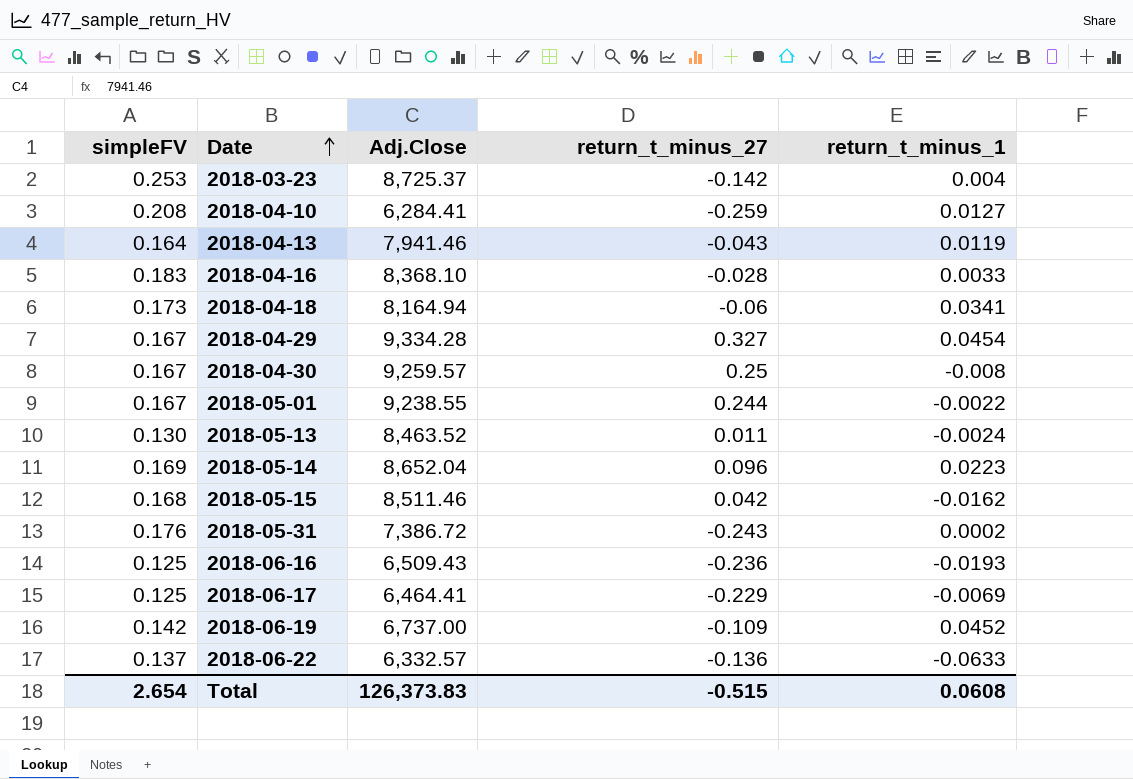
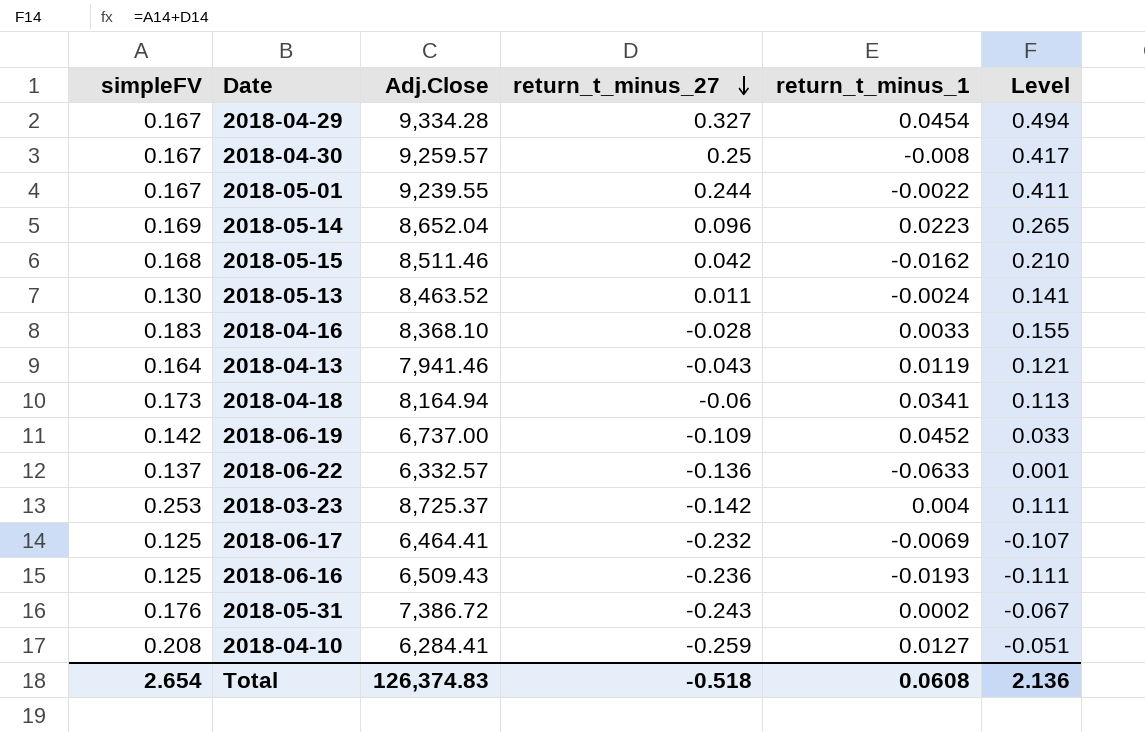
row order: Date ascending -> return_t_minus_27 descending
column Level | formula: none -> [simpleFV] + [return_t_minus_27]
2018-05-01 | Adj.Close: 9,238.55 -> 9,239.55
2018-06-17 | return_t_minus_27: -0.229 -> -0.232
Total | Adj.Close: 126,373.83 -> 126,374.83
Total | return_t_minus_27: -0.515 -> -0.518

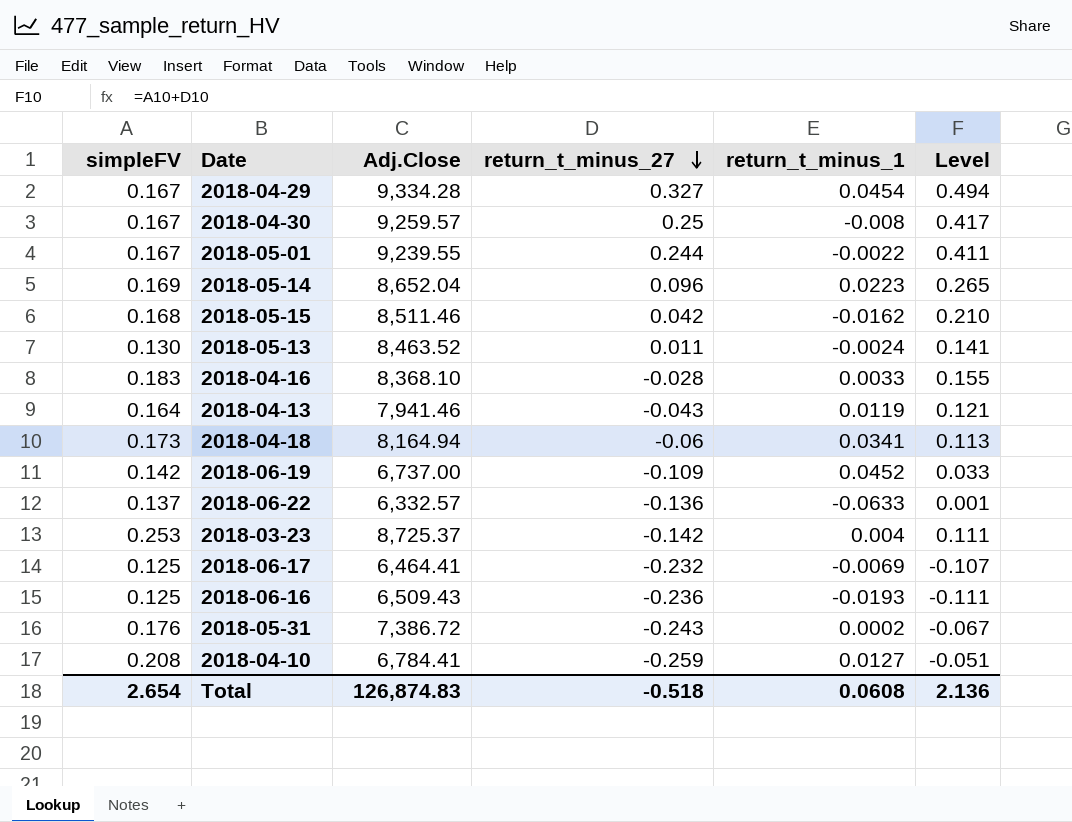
2018-04-10 | Adj.Close: 6,284.41 -> 6,784.41
Total | Adj.Close: 126,374.83 -> 126,874.83

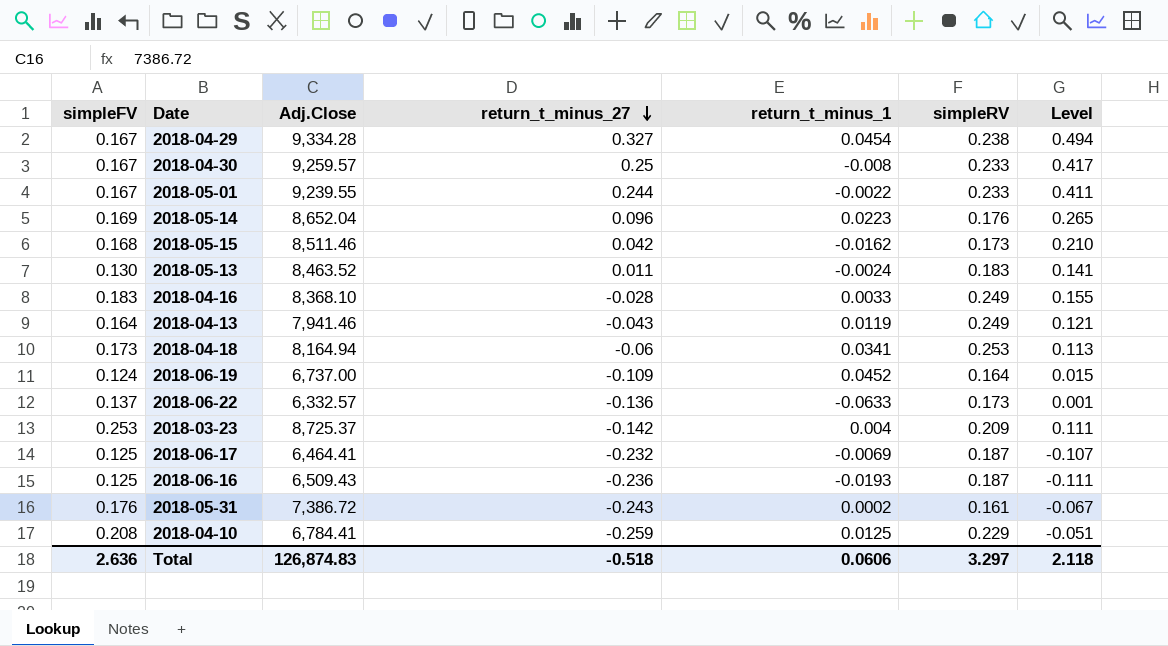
column simpleRV | position: none -> 6
2018-06-19 | simpleFV: 0.142 -> 0.124
2018-06-19 | Level: 0.033 -> 0.015
2018-04-10 | return_t_minus_1: 0.0127 -> 0.0125
Total | simpleFV: 2.654 -> 2.636
Total | return_t_minus_1: 0.0608 -> 0.0606
Total | Level: 2.136 -> 2.118

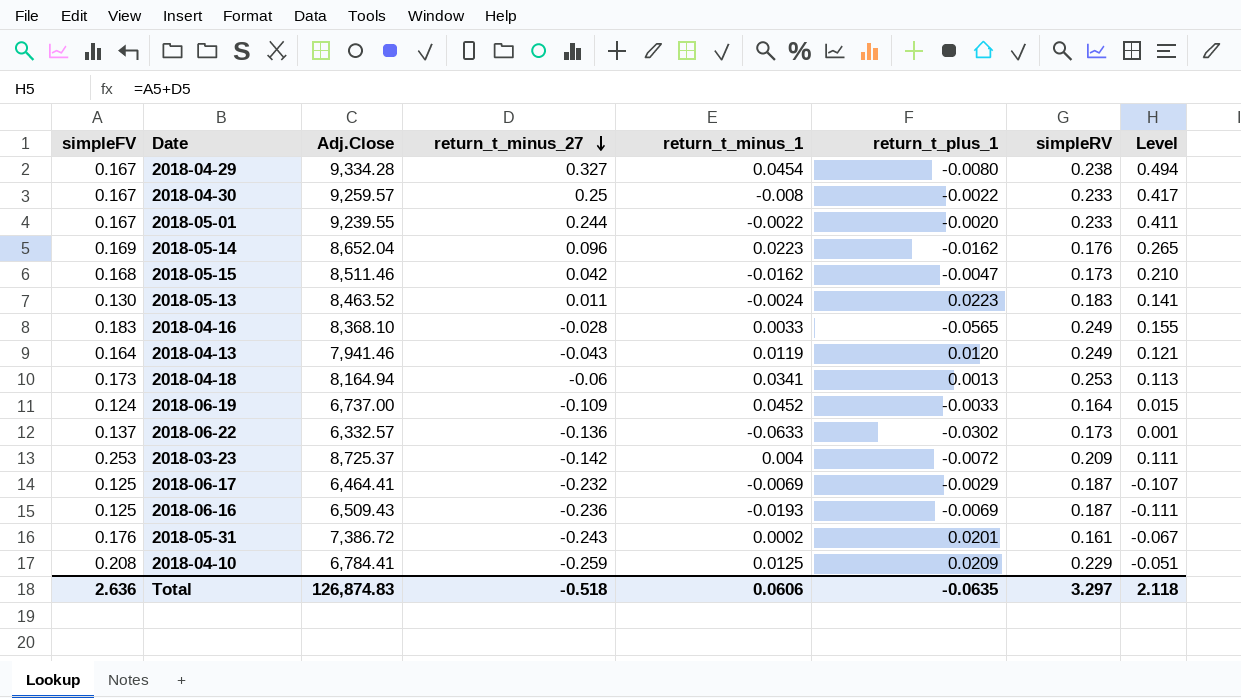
column return_t_plus_1 | position: none -> 6

